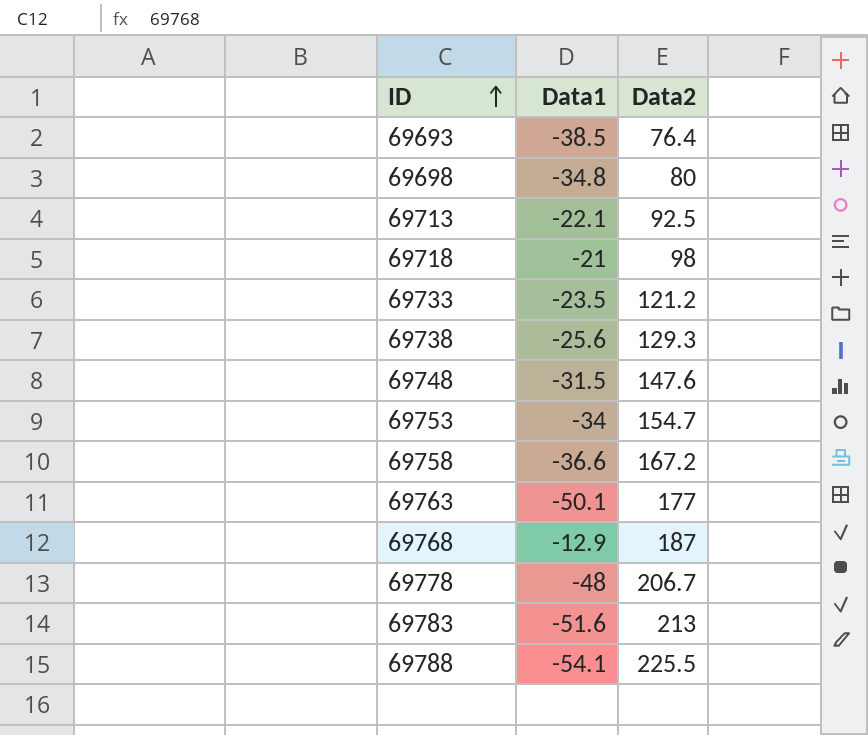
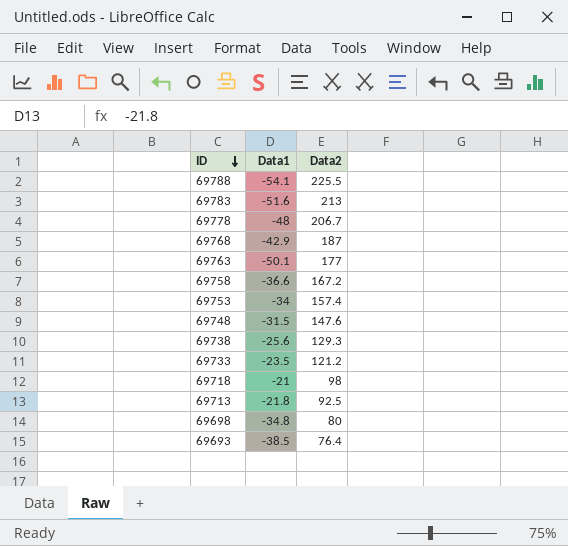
row order: ID ascending -> ID descending
69768 | Data1: -12.9 -> -42.9
69753 | Data2: 154.7 -> 157.4
69713 | Data1: -22.1 -> -21.8

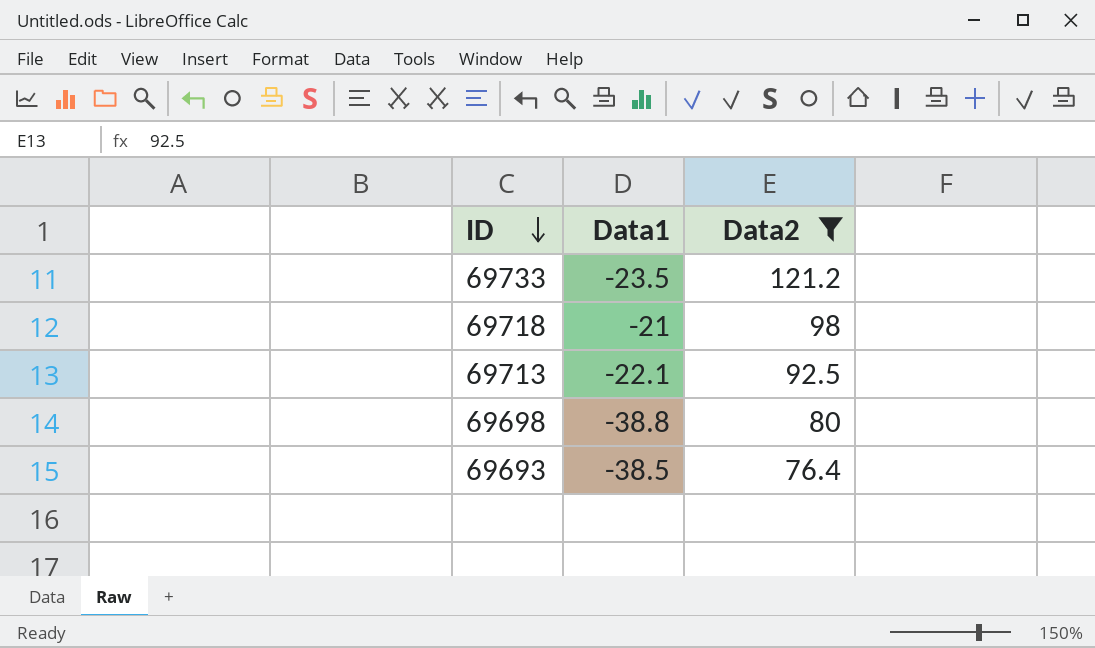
filter: none -> Data2 <= 121.2
69713 | Data1: -21.8 -> -22.1
69698 | Data1: -34.8 -> -38.8

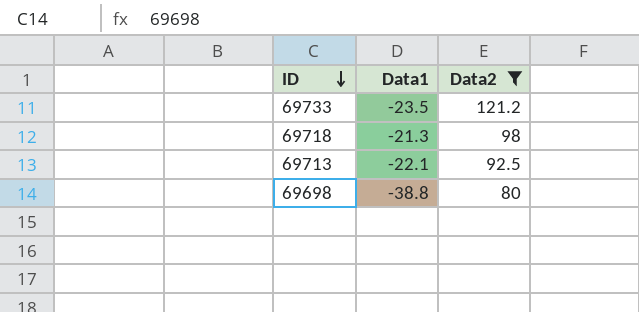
row 69693: -38.5 | 76.4 -> none
69718 | Data1: -21 -> -21.3

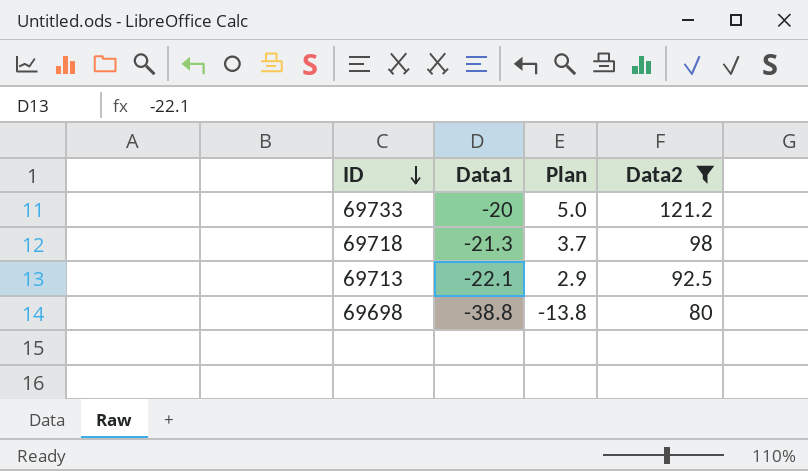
column Plan | formula: none -> [Data1] + 25
69733 | Data1: -23.5 -> -20

